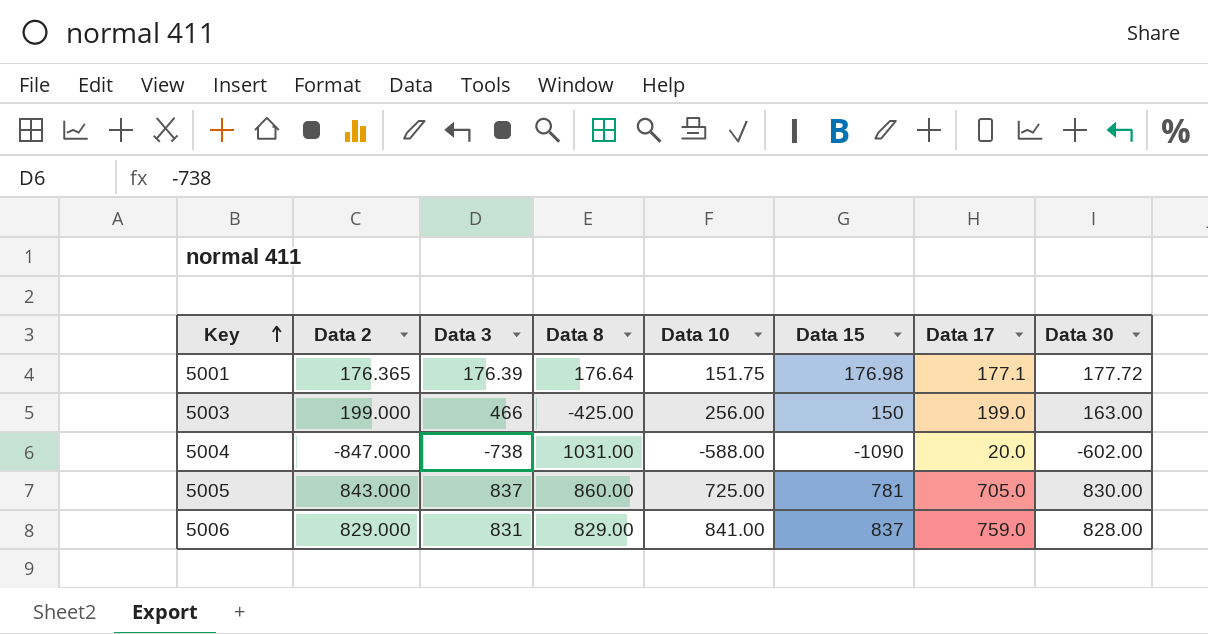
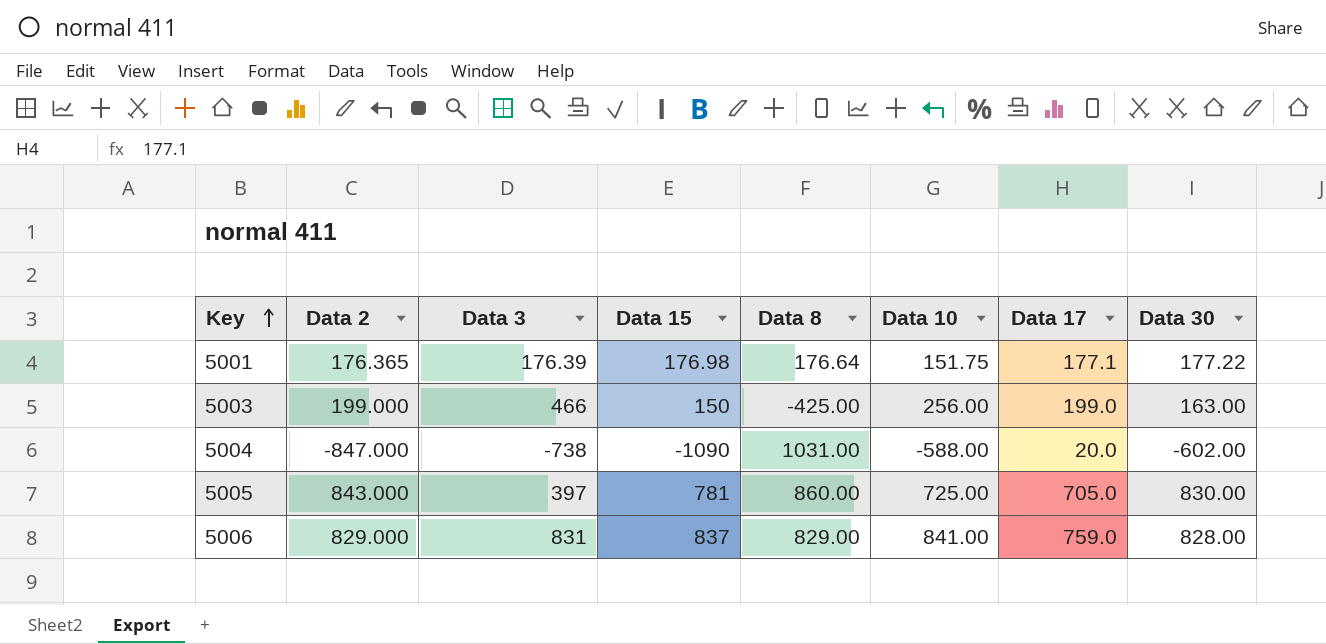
column Data 15 | position: 6 -> 4
5001 | Data 30: 177.72 -> 177.22
5005 | Data 3: 837 -> 397

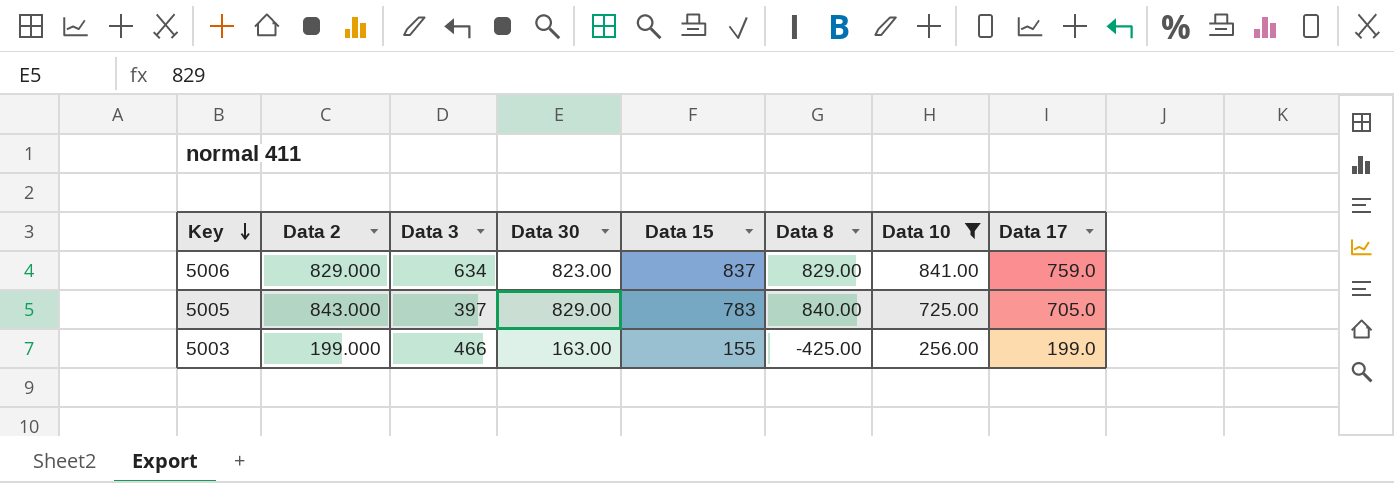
filter: none -> Data 10 >= 256.00
row order: Key ascending -> Key descending
column Data 30 | position: 8 -> 4
5006 | Data 3: 831 -> 634
5006 | Data 30: 828.00 -> 823.00
5005 | Data 30: 830.00 -> 829.00
5005 | Data 15: 781 -> 783
5005 | Data 8: 860.00 -> 840.00
5003 | Data 15: 150 -> 155

